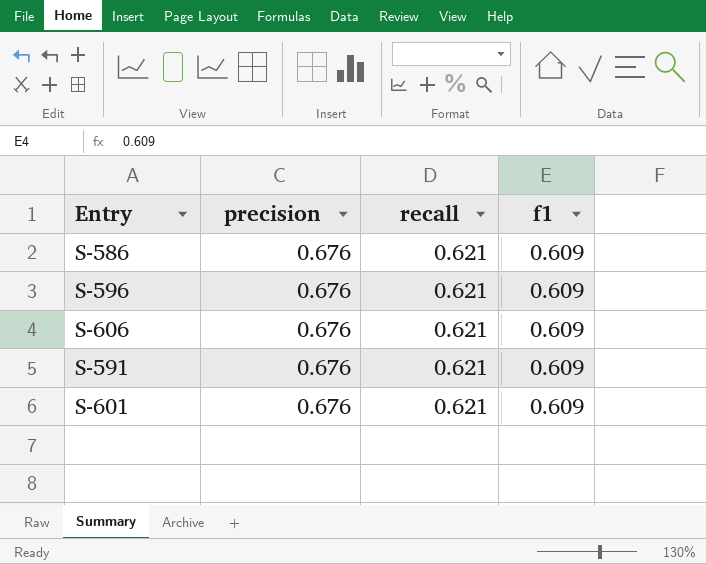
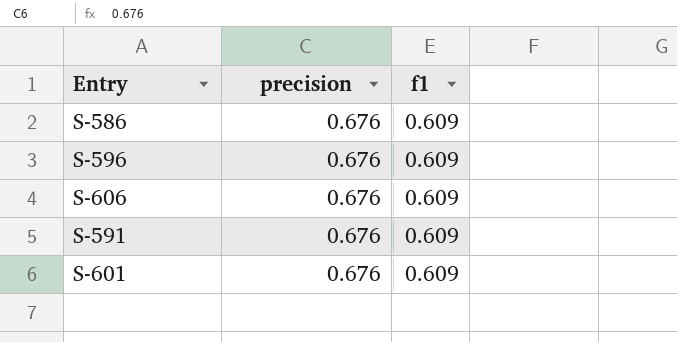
column recall | position: 3 -> none

